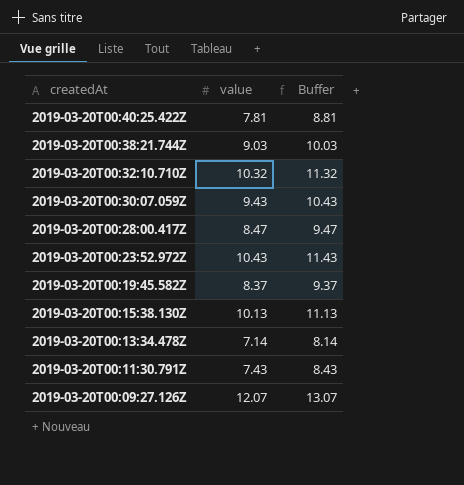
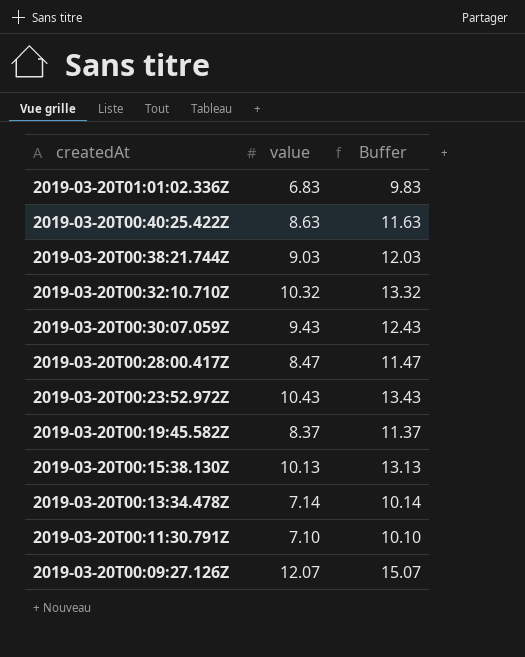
column Buffer | formula: [value] + 1 -> [value] + 3
row 2019-03-20T01:01:02.336Z: none -> 6.83 | 9.83
2019-03-20T00:40:25.422Z | value: 7.81 -> 8.63
2019-03-20T00:11:30.791Z | value: 7.43 -> 7.10

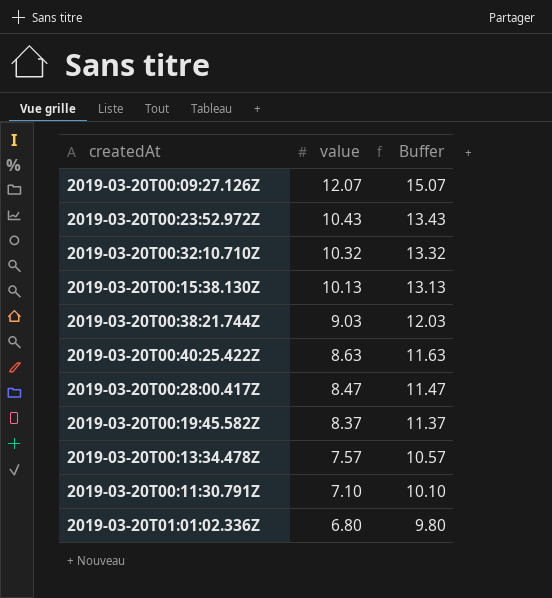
row order: createdAt descending -> value descending
row 2019-03-20T00:30:07.059Z: 9.43 | 12.43 -> none
2019-03-20T00:13:34.478Z | value: 7.14 -> 7.57
2019-03-20T00:13:34.478Z | Buffer: 10.14 -> 10.57
2019-03-20T01:01:02.336Z | value: 6.83 -> 6.80
2019-03-20T01:01:02.336Z | Buffer: 9.83 -> 9.80

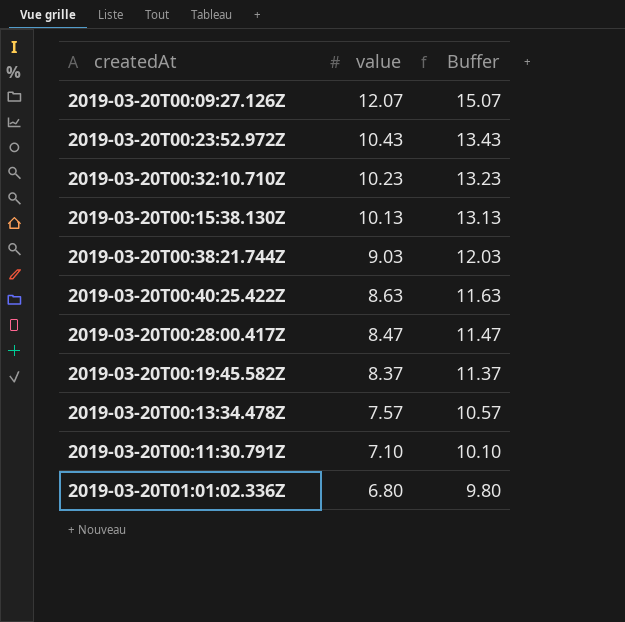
2019-03-20T00:32:10.710Z | value: 10.32 -> 10.23
2019-03-20T00:32:10.710Z | Buffer: 13.32 -> 13.23

